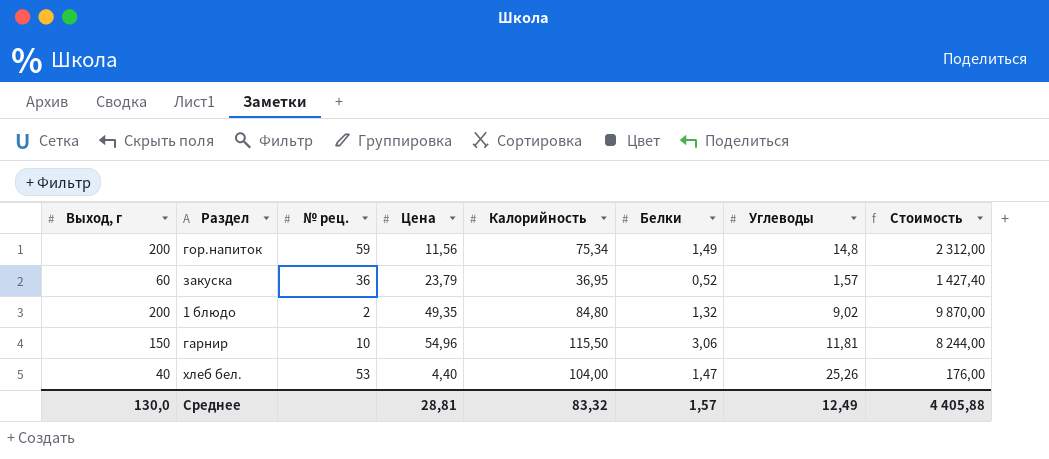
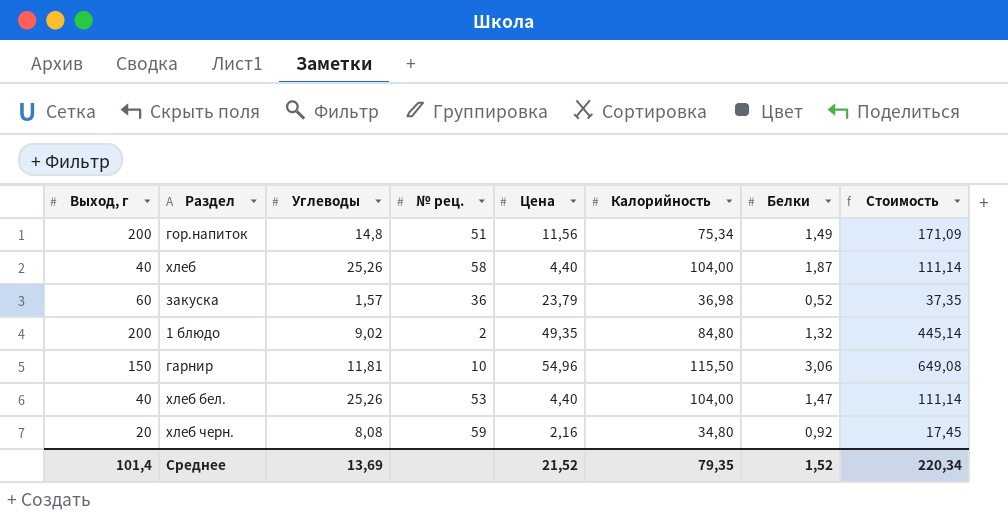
column Углеводы | position: 7 -> 3
column Стоимость | formula: [Выход, г] * [Цена] -> [Углеводы] * [Цена]
гор.напиток | № рец.: 59 -> 51
row хлеб: none -> 40 | 25,26 | 58 | 4,40 | 104,00 | 1,87 | 111,14
закуска | Калорийность: 36,95 -> 36,98
row хлеб черн.: none -> 20 | 8,08 | 59 | 2,16 | 34,80 | 0,92 | 17,45
Среднее | Выход, г: 130,0 -> 101,4
Среднее | Углеводы: 12,49 -> 13,69
Среднее | Цена: 28,81 -> 21,52
Среднее | Калорийность: 83,32 -> 79,35
Среднее | Белки: 1,57 -> 1,52
Среднее | Стоимость: 4 405,88 -> 220,34

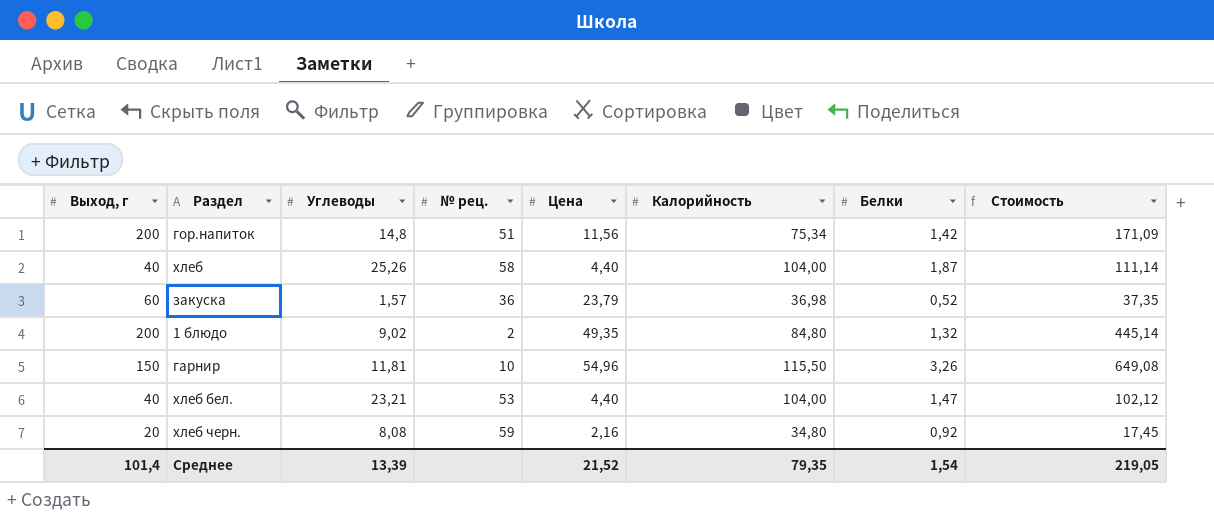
гор.напиток | Белки: 1,49 -> 1,42
гарнир | Белки: 3,06 -> 3,26
хлеб бел. | Углеводы: 25,26 -> 23,21
хлеб бел. | Стоимость: 111,14 -> 102,12
Среднее | Углеводы: 13,69 -> 13,39
Среднее | Белки: 1,52 -> 1,54
Среднее | Стоимость: 220,34 -> 219,05

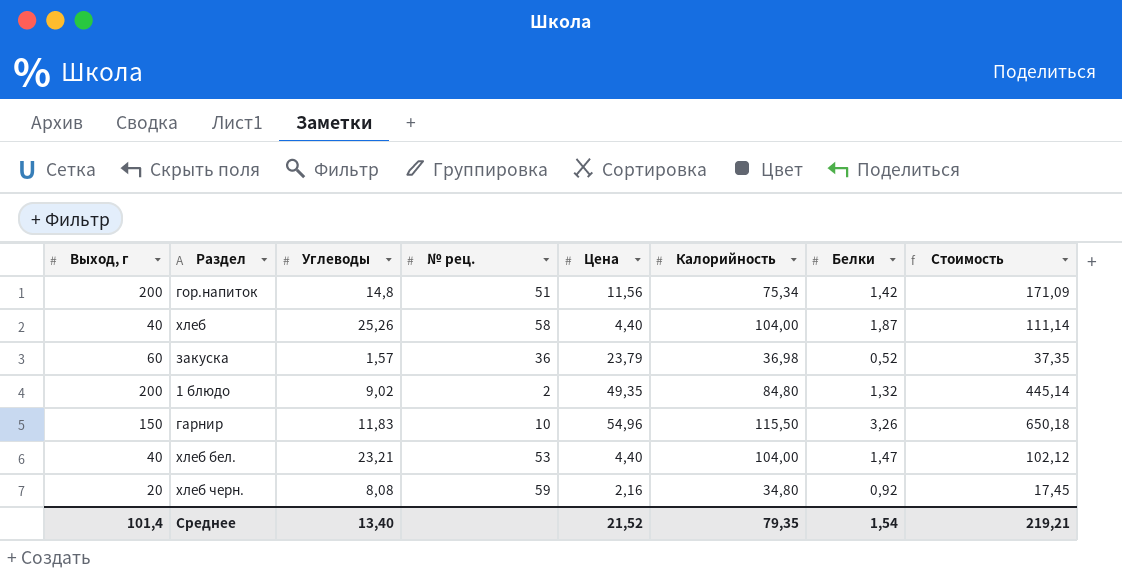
гарнир | Углеводы: 11,81 -> 11,83
гарнир | Стоимость: 649,08 -> 650,18
Среднее | Углеводы: 13,39 -> 13,40
Среднее | Стоимость: 219,05 -> 219,21

